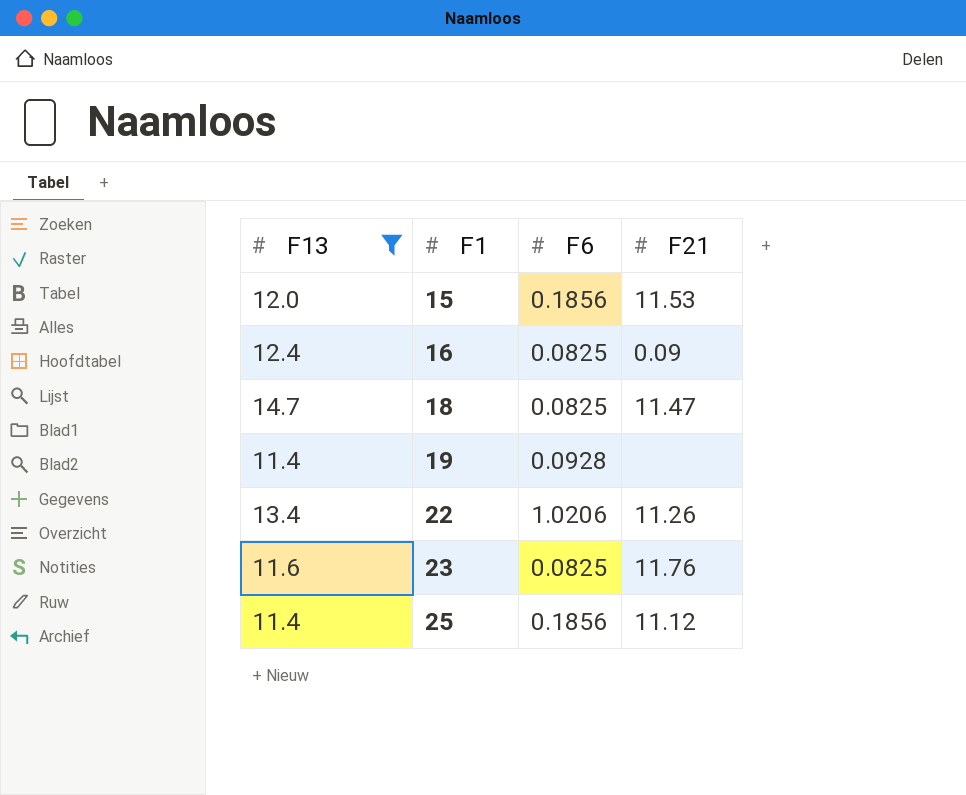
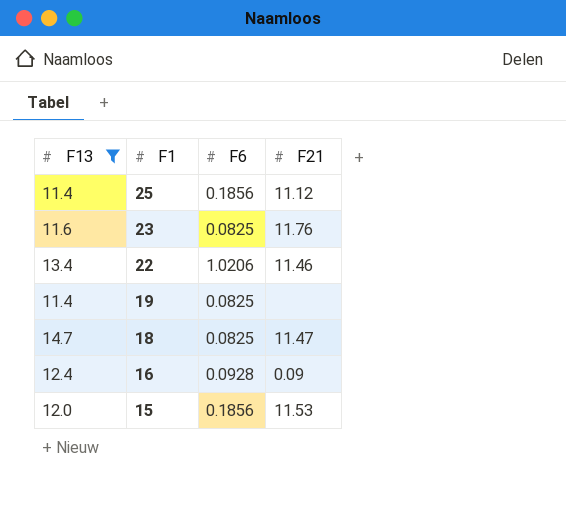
row order: F1 ascending -> F1 descending
22 | F21: 11.26 -> 11.46
19 | F6: 0.0928 -> 0.0825
16 | F6: 0.0825 -> 0.0928

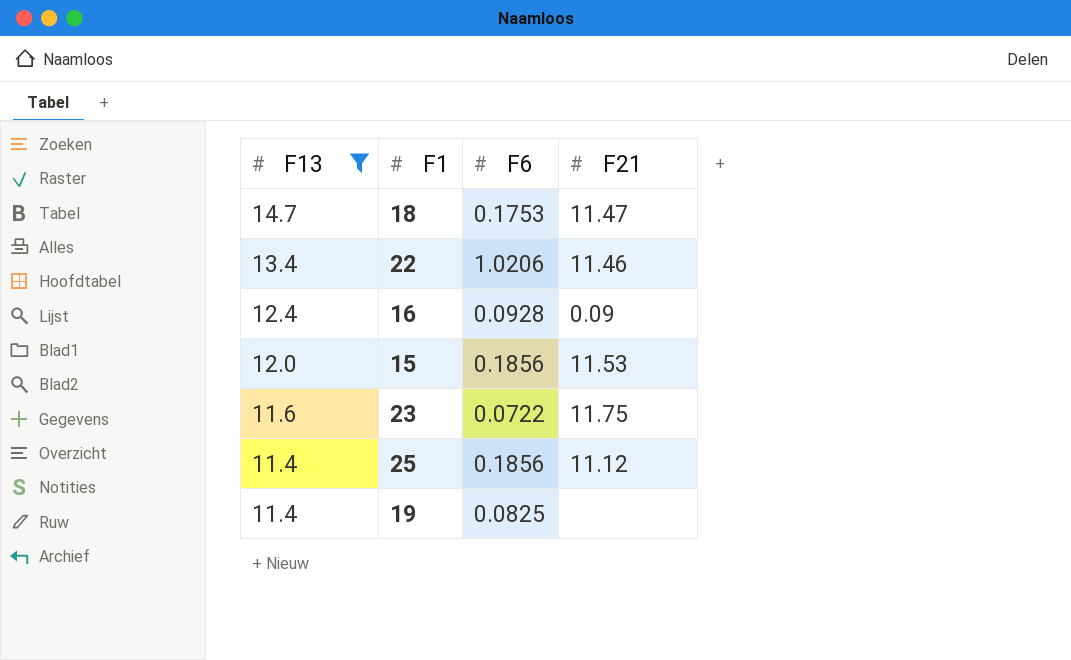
row order: F1 descending -> F13 descending
18 | F6: 0.0825 -> 0.1753
23 | F6: 0.0825 -> 0.0722
23 | F21: 11.76 -> 11.75

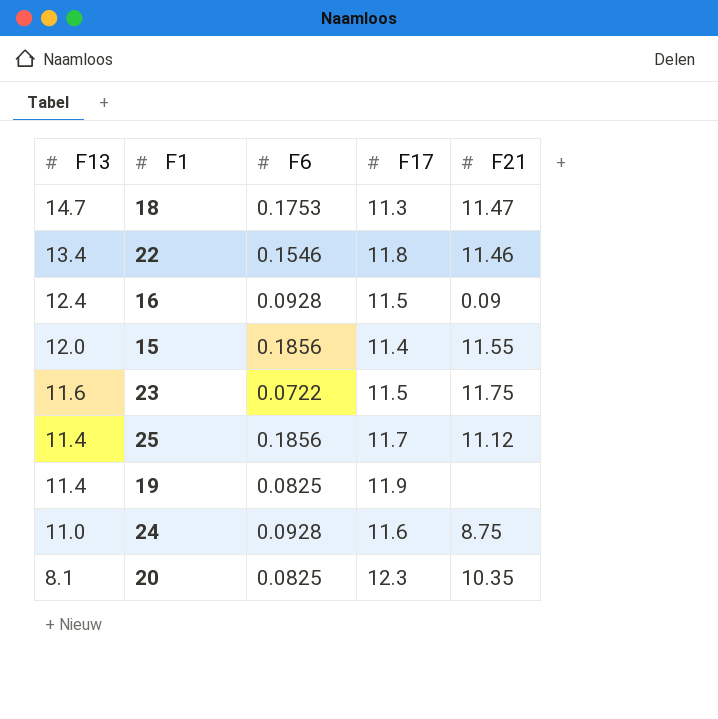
filter: F13 >= 11.4 -> none
column F17 | position: none -> 4
22 | F6: 1.0206 -> 0.1546
15 | F21: 11.53 -> 11.55

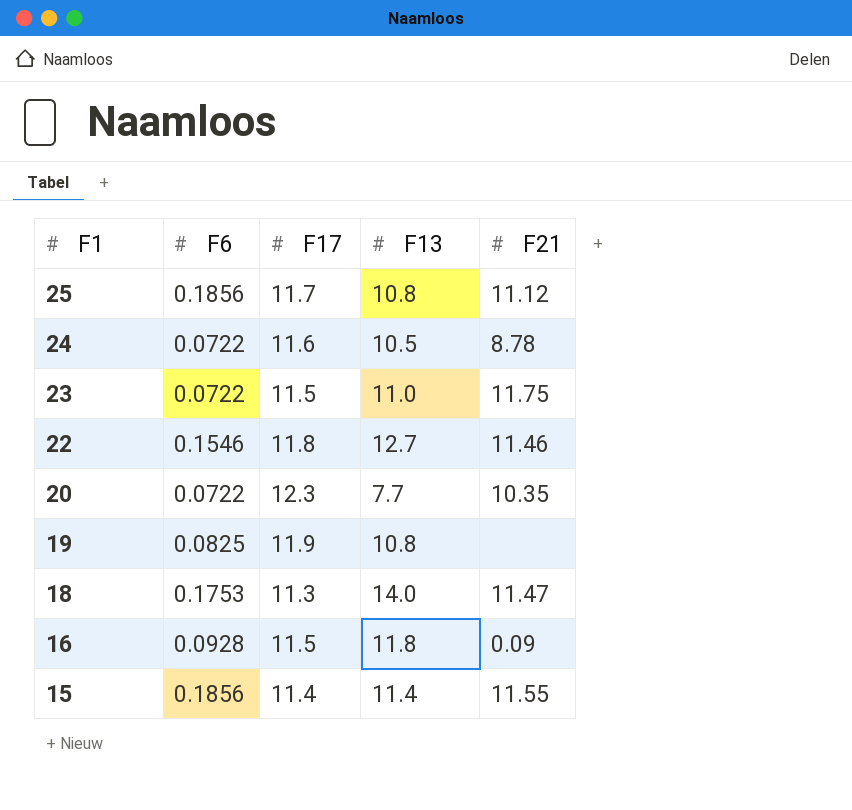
row order: F13 descending -> F1 descending
column F13 | position: 1 -> 4
25 | F13: 11.4 -> 10.8
24 | F6: 0.0928 -> 0.0722
24 | F13: 11.0 -> 10.5
24 | F21: 8.75 -> 8.78
23 | F13: 11.6 -> 11.0
22 | F13: 13.4 -> 12.7
20 | F6: 0.0825 -> 0.0722
20 | F13: 8.1 -> 7.7
19 | F13: 11.4 -> 10.8
18 | F13: 14.7 -> 14.0
16 | F13: 12.4 -> 11.8
15 | F13: 12.0 -> 11.4

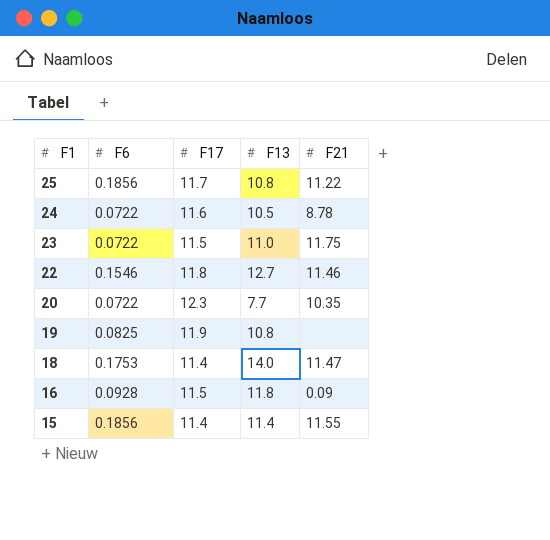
25 | F21: 11.12 -> 11.22
18 | F17: 11.3 -> 11.4

